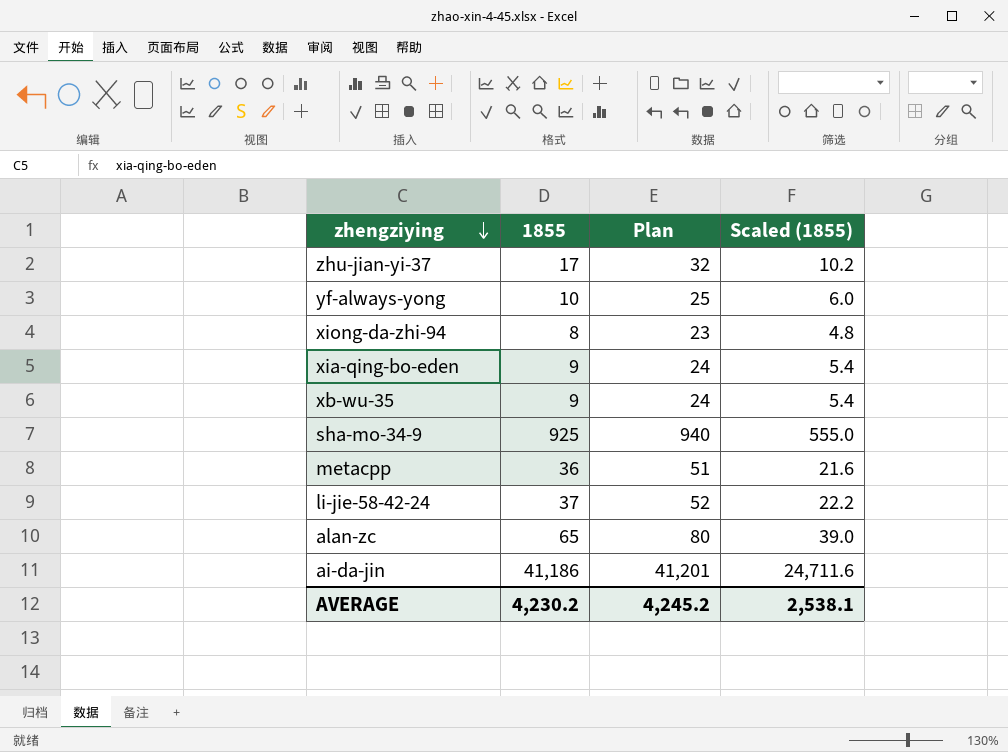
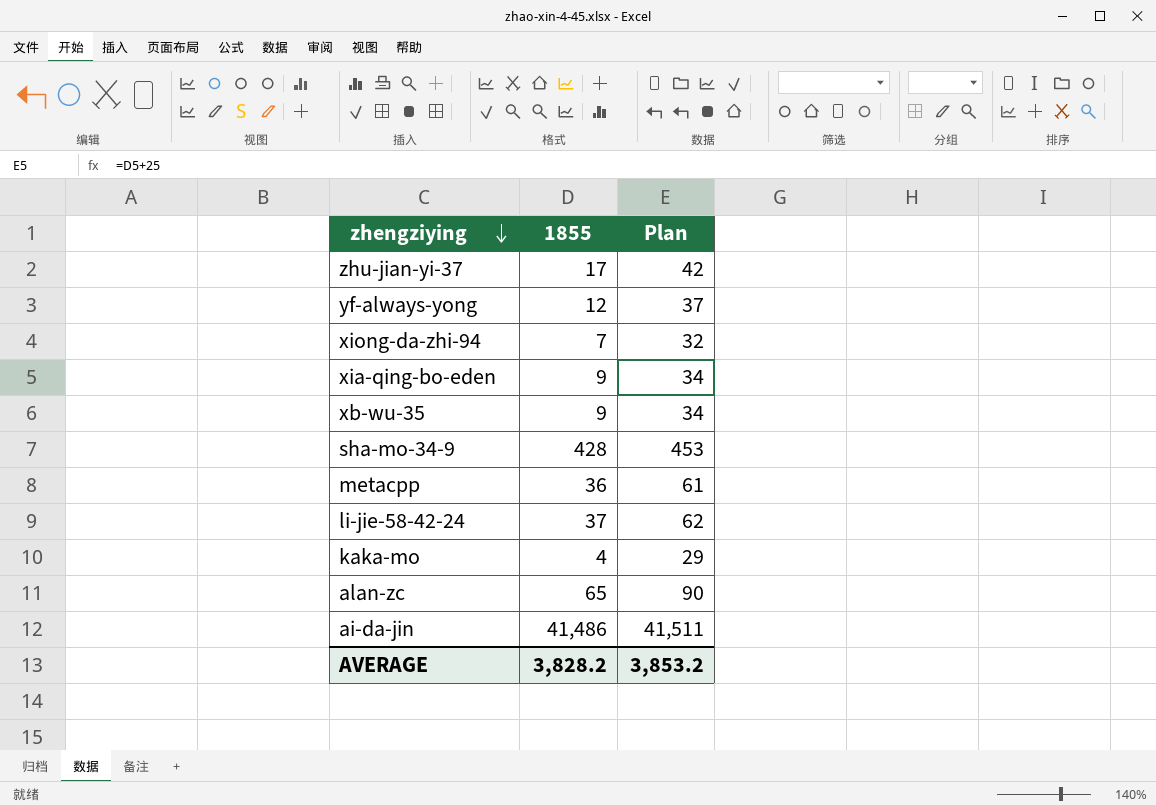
column Scaled (1855) | formula: [1855] * 0.6 -> none
column Plan | formula: [1855] + 15 -> [1855] + 25
yf-always-yong | 1855: 10 -> 12
xiong-da-zhi-94 | 1855: 8 -> 7
sha-mo-34-9 | 1855: 925 -> 428
row kaka-mo: none -> 4 | 29
ai-da-jin | 1855: 41,186 -> 41,486
AVERAGE | 1855: 4,230.2 -> 3,828.2
AVERAGE | Plan: 4,245.2 -> 3,853.2

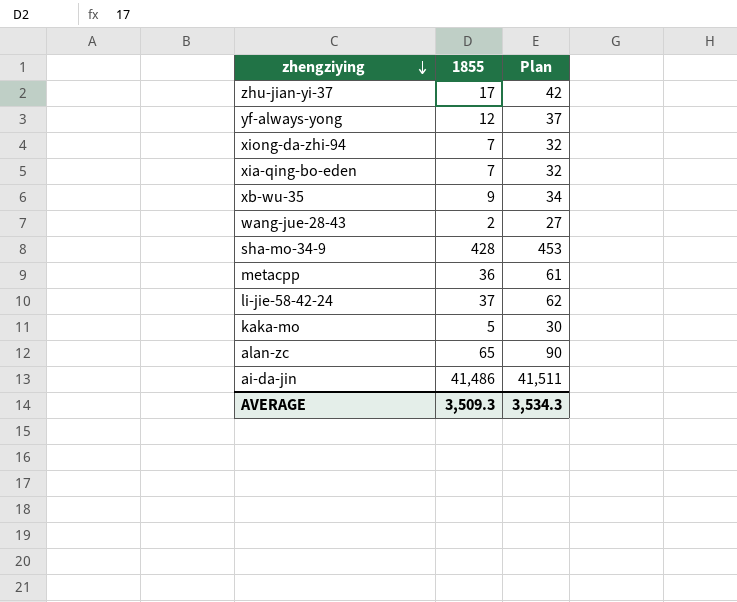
xia-qing-bo-eden | 1855: 9 -> 7
xia-qing-bo-eden | Plan: 34 -> 32
row wang-jue-28-43: none -> 2 | 27
kaka-mo | 1855: 4 -> 5
kaka-mo | Plan: 29 -> 30
AVERAGE | 1855: 3,828.2 -> 3,509.3
AVERAGE | Plan: 3,853.2 -> 3,534.3

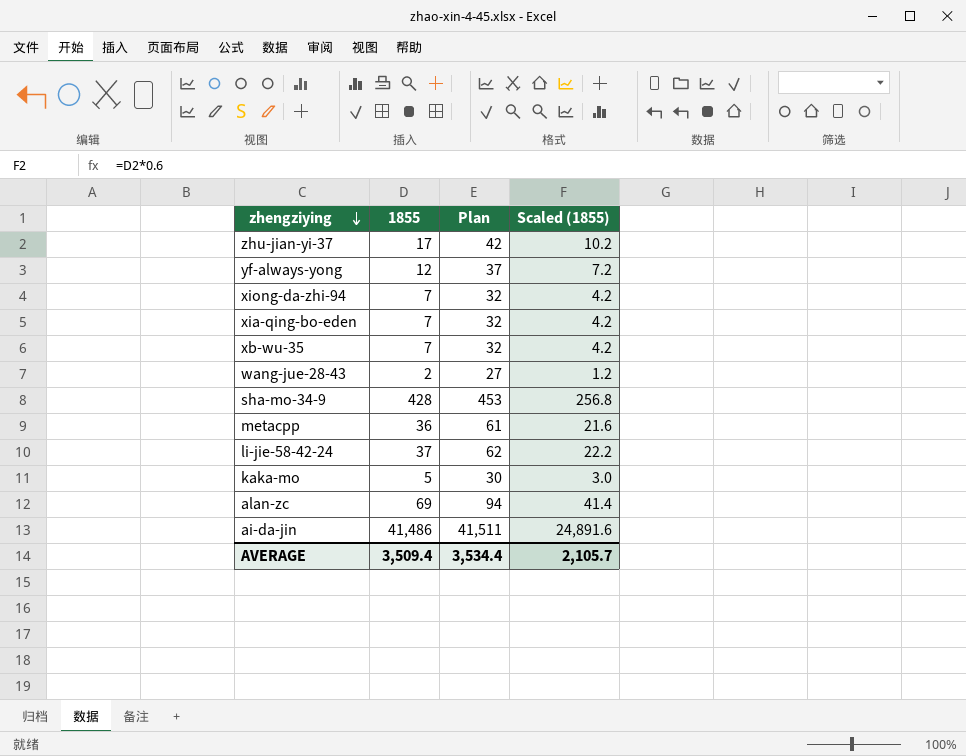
column Scaled (1855) | formula: none -> [1855] * 0.6
xb-wu-35 | 1855: 9 -> 7
xb-wu-35 | Plan: 34 -> 32
alan-zc | 1855: 65 -> 69
alan-zc | Plan: 90 -> 94
AVERAGE | 1855: 3,509.3 -> 3,509.4
AVERAGE | Plan: 3,534.3 -> 3,534.4

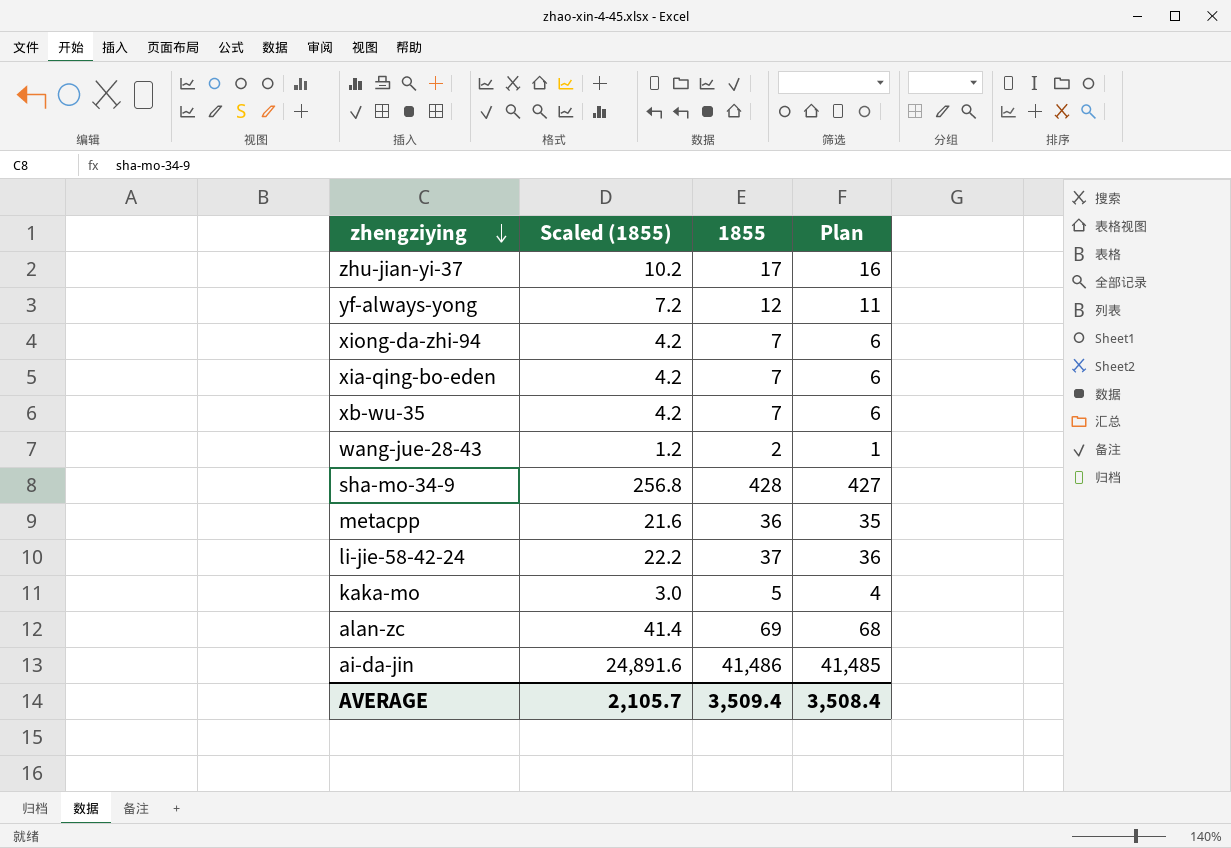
column Scaled (1855) | position: 4 -> 2
column Plan | formula: [1855] + 25 -> [1855] - 1
AVERAGE | Plan: 3,534.4 -> 3,508.4

